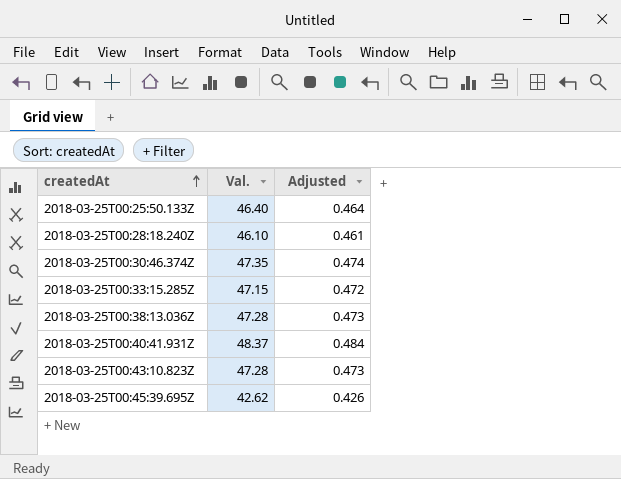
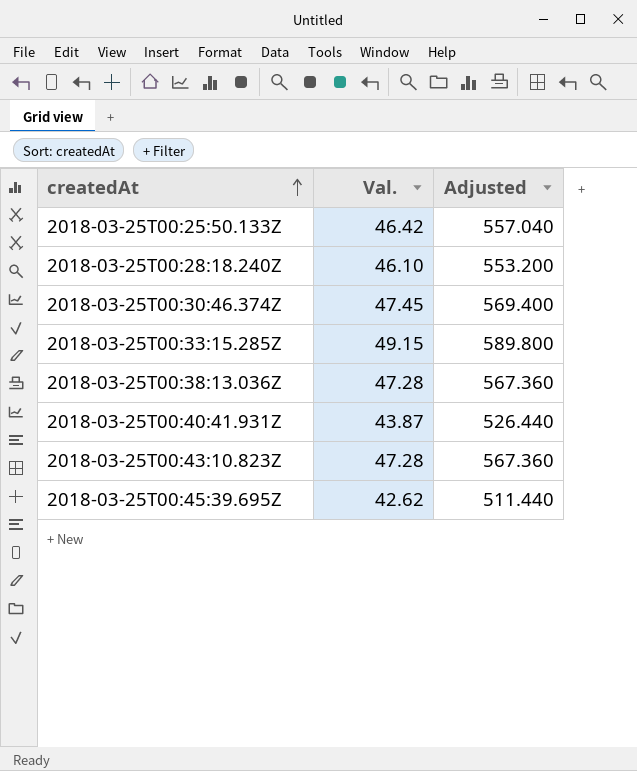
column Adjusted | formula: [Val.] * 0.01 -> [Val.] * 12
2018-03-25T00:25:50.133Z | Val.: 46.40 -> 46.42
2018-03-25T00:30:46.374Z | Val.: 47.35 -> 47.45
2018-03-25T00:33:15.285Z | Val.: 47.15 -> 49.15
2018-03-25T00:40:41.931Z | Val.: 48.37 -> 43.87

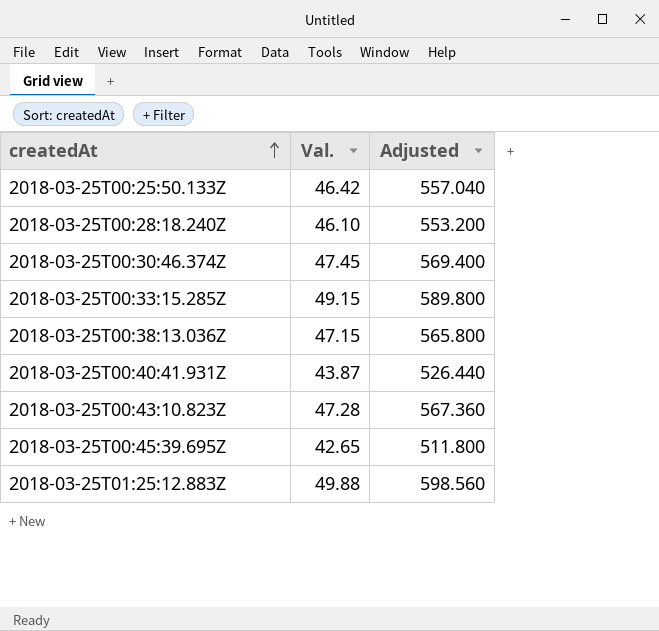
2018-03-25T00:38:13.036Z | Val.: 47.28 -> 47.15
2018-03-25T00:38:13.036Z | Adjusted: 567.360 -> 565.800
2018-03-25T00:45:39.695Z | Val.: 42.62 -> 42.65
2018-03-25T00:45:39.695Z | Adjusted: 511.440 -> 511.800
row 2018-03-25T01:25:12.883Z: none -> 49.88 | 598.560

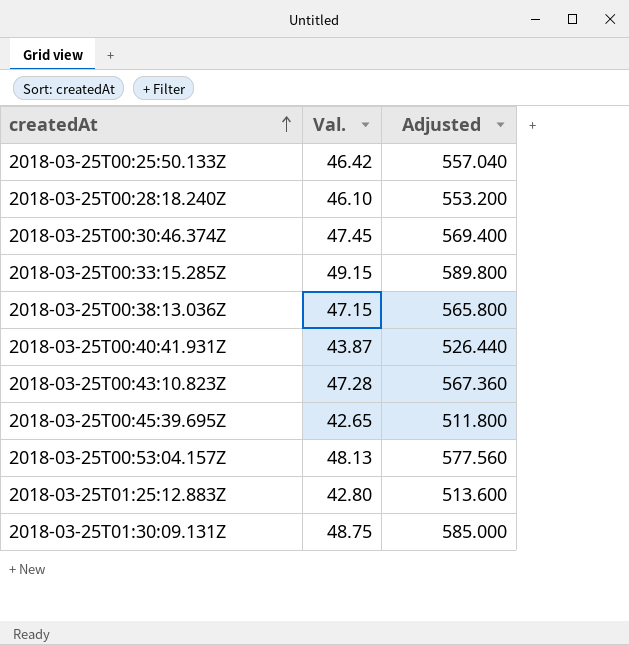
row 2018-03-25T00:53:04.157Z: none -> 48.13 | 577.560
2018-03-25T01:25:12.883Z | Val.: 49.88 -> 42.80
2018-03-25T01:25:12.883Z | Adjusted: 598.560 -> 513.600
row 2018-03-25T01:30:09.131Z: none -> 48.75 | 585.000

